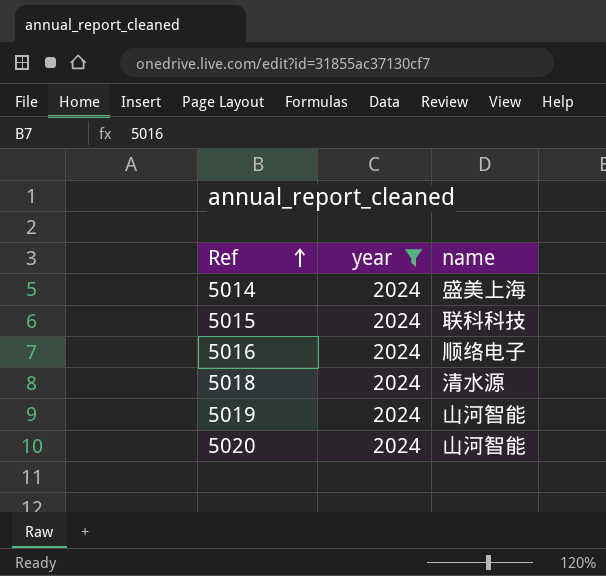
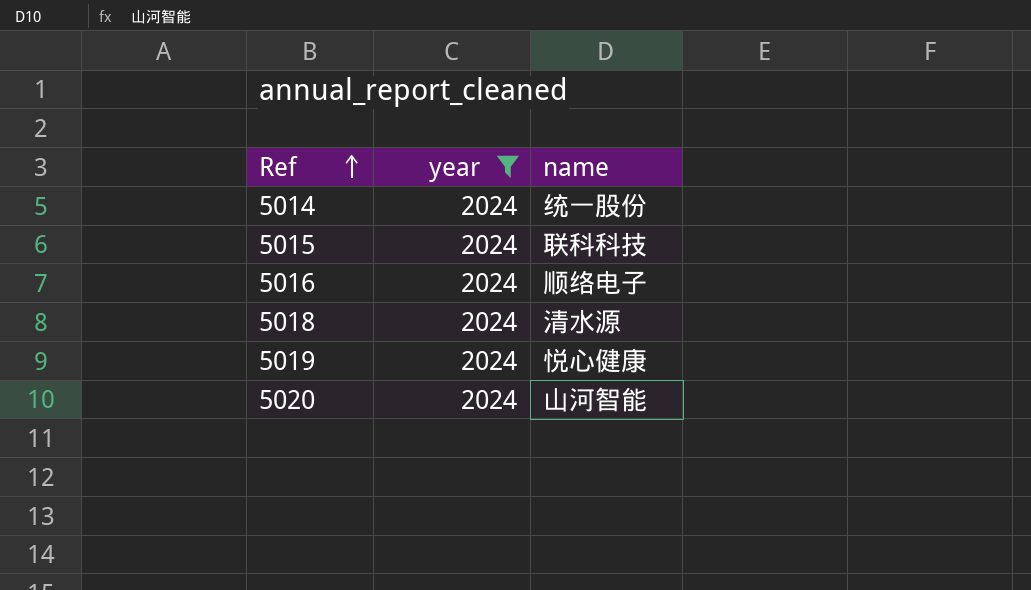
5014 | name: 盛美上海 -> 统一股份
5019 | name: 山河智能 -> 悦心健康

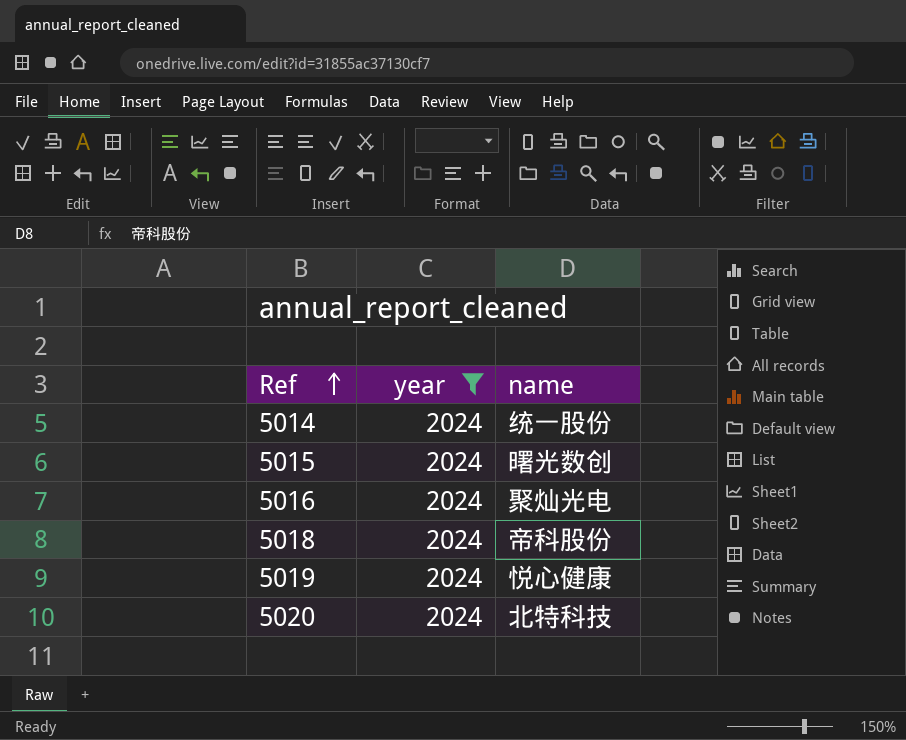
5015 | name: 联科科技 -> 曙光数创
5016 | name: 顺络电子 -> 聚灿光电
5018 | name: 清水源 -> 帝科股份
5020 | name: 山河智能 -> 北特科技

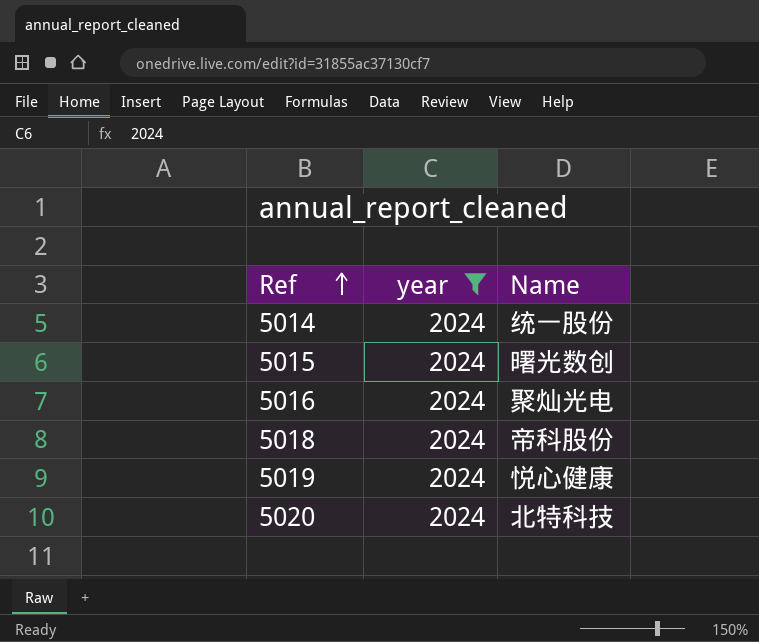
column name: name -> Name

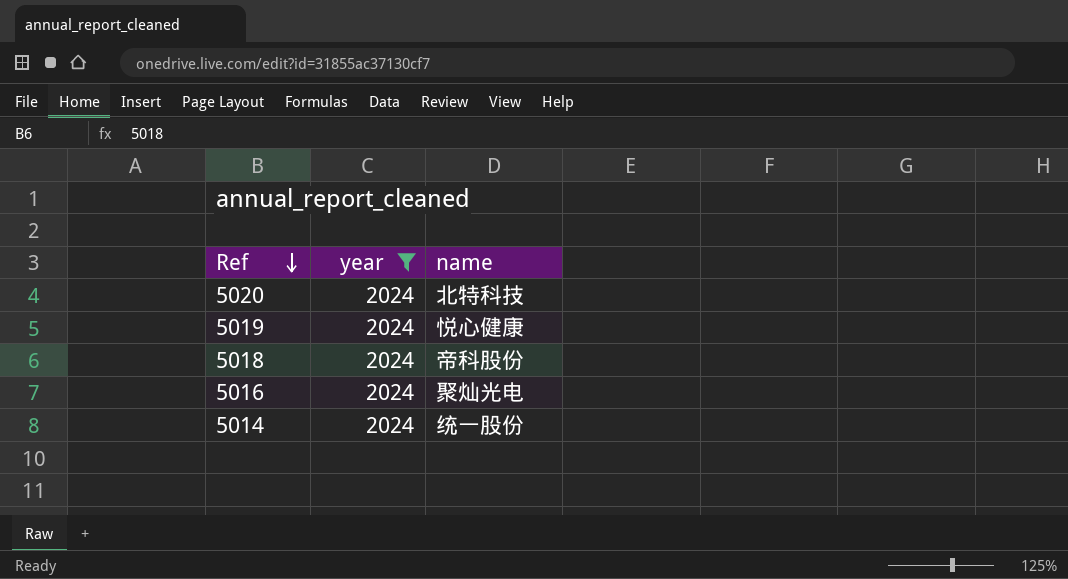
row order: Ref ascending -> Ref descending
column name: Name -> name
row 5015: 2024 | 曙光数创 -> none

